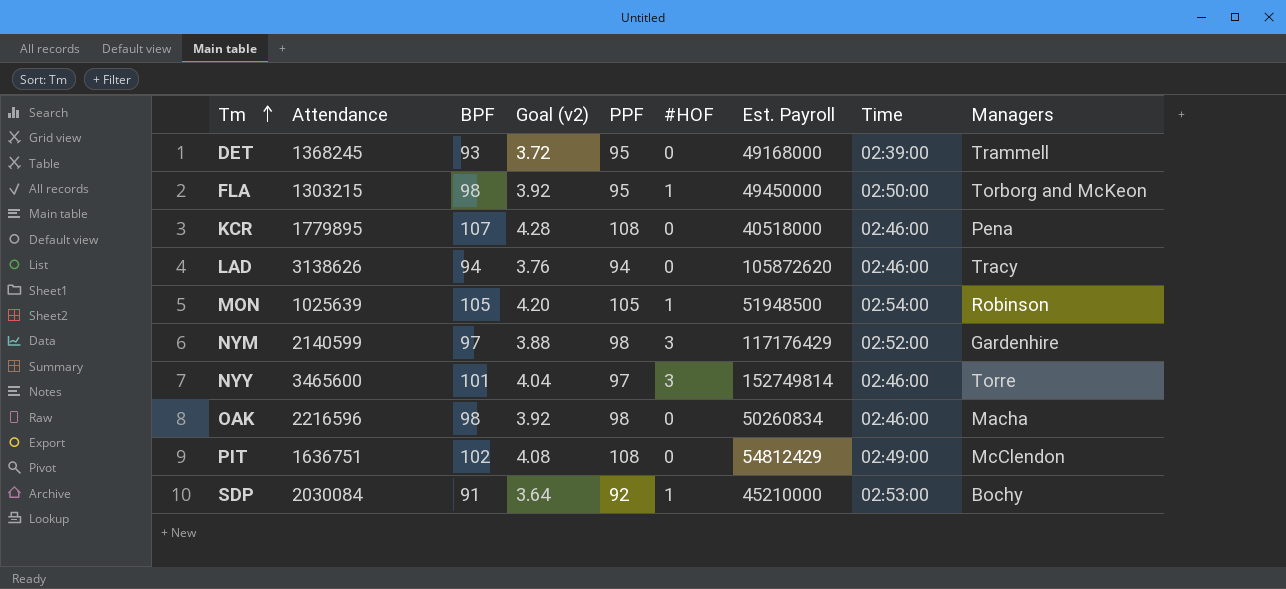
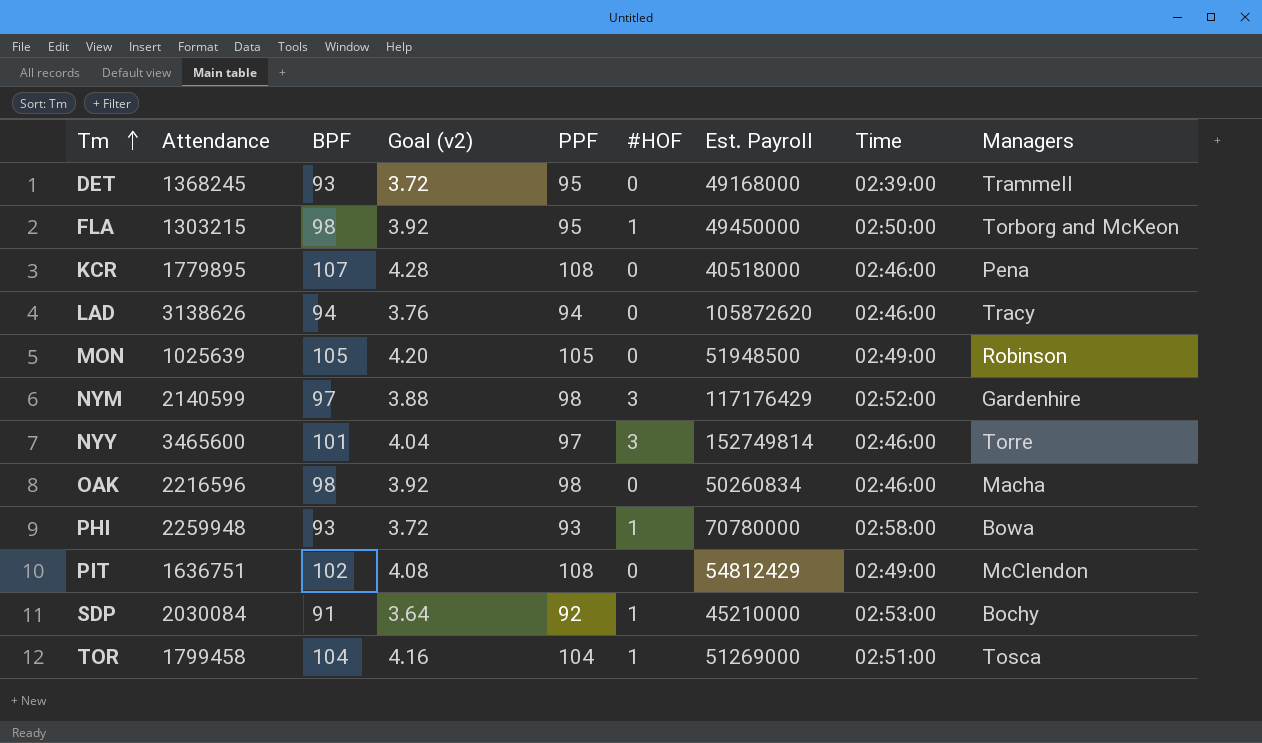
MON | #HOF: 1 -> 0
MON | Time: 02:54:00 -> 02:49:00
row PHI: none -> 2259948 | 93 | 3.72 | 93 | 1 | 70780000 | 02:58:00 | Bowa
row TOR: none -> 1799458 | 104 | 4.16 | 104 | 1 | 51269000 | 02:51:00 | Tosca

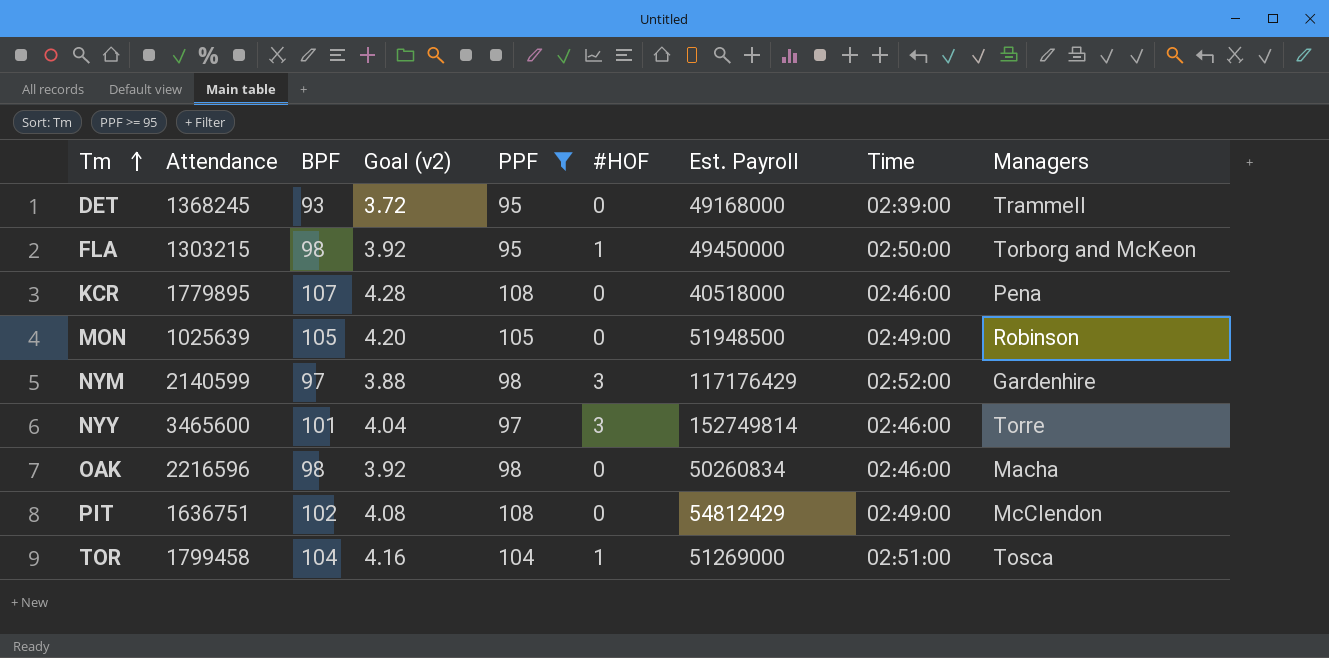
filter: none -> PPF >= 95

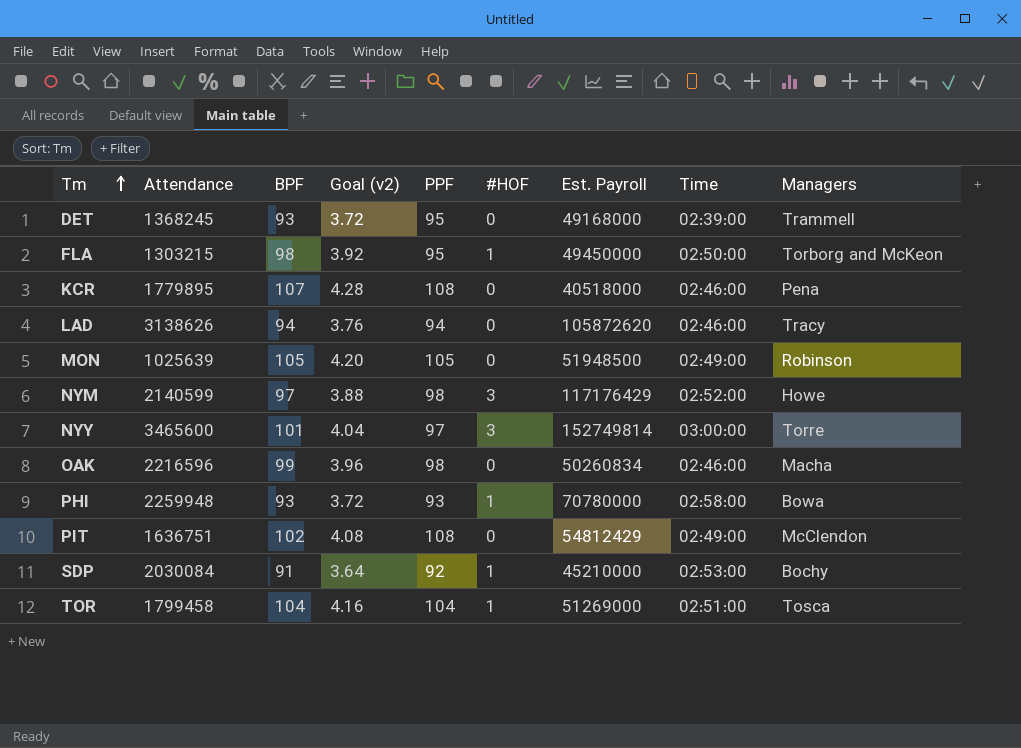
filter: PPF >= 95 -> none
NYM | Managers: Gardenhire -> Howe
NYY | Time: 02:46:00 -> 03:00:00
OAK | BPF: 98 -> 99
OAK | Goal (v2): 3.92 -> 3.96

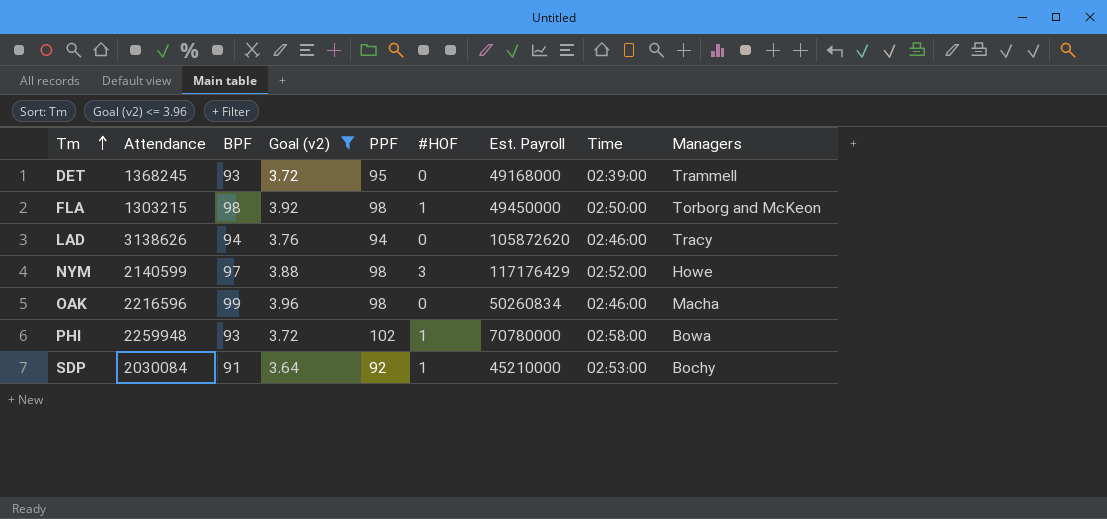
filter: none -> Goal (v2) <= 3.96
FLA | PPF: 95 -> 98
PHI | PPF: 93 -> 102

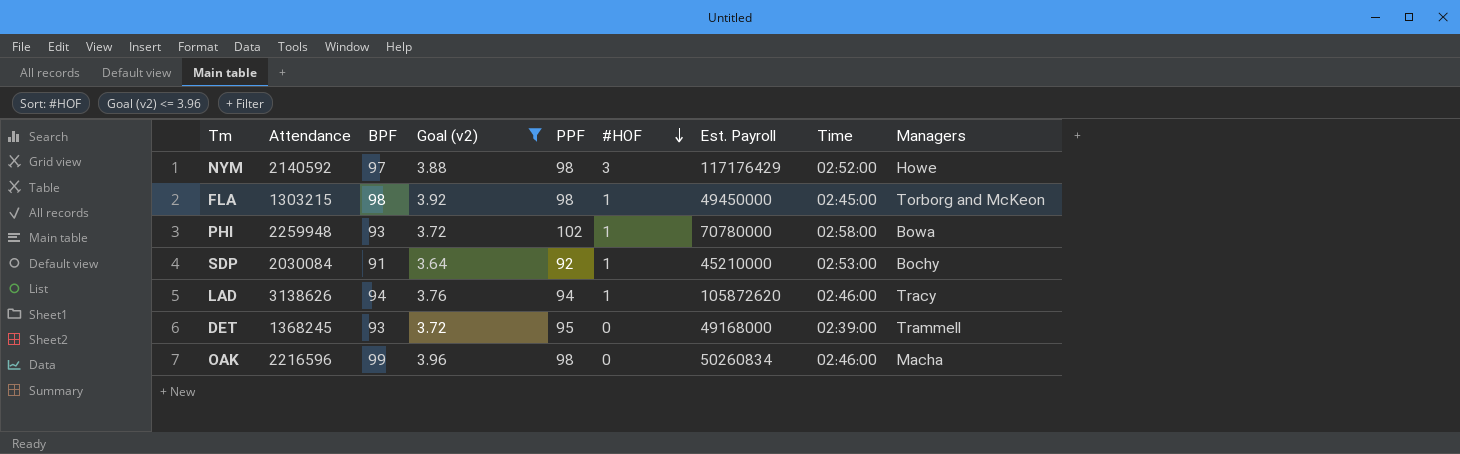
row order: Tm ascending -> #HOF descending
NYM | Attendance: 2140599 -> 2140592
FLA | Time: 02:50:00 -> 02:45:00
LAD | #HOF: 0 -> 1

